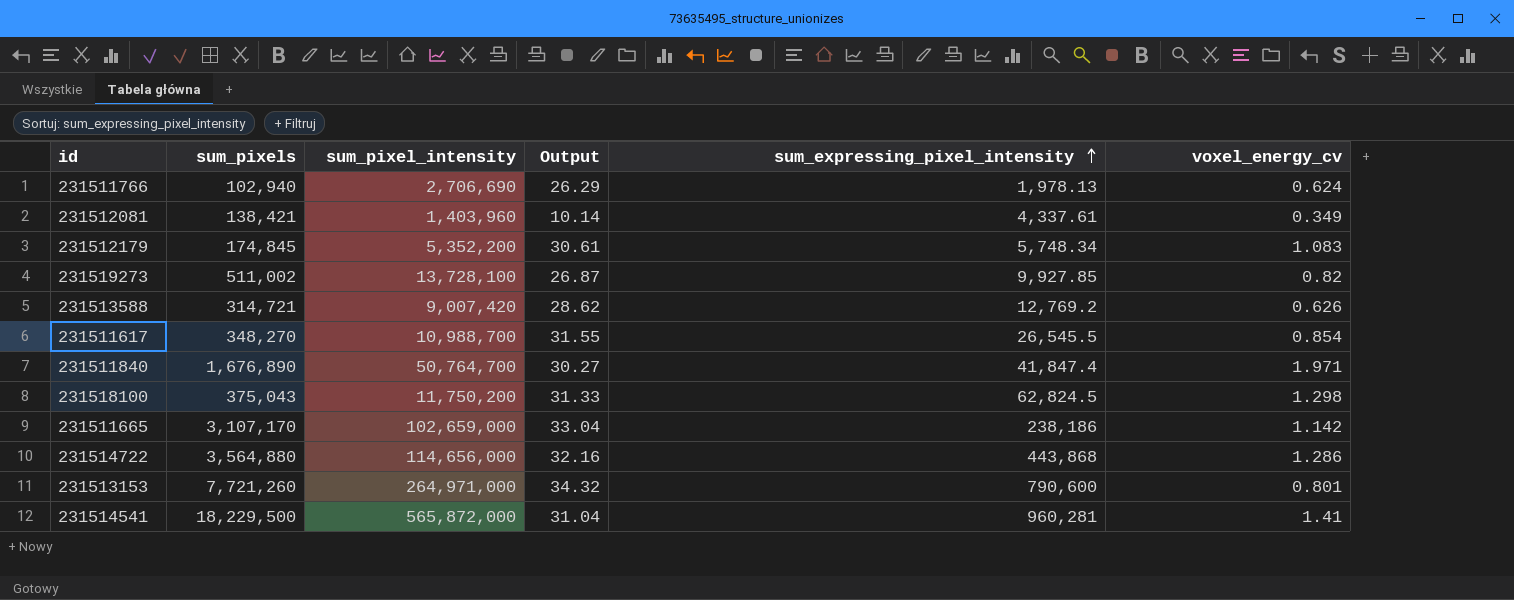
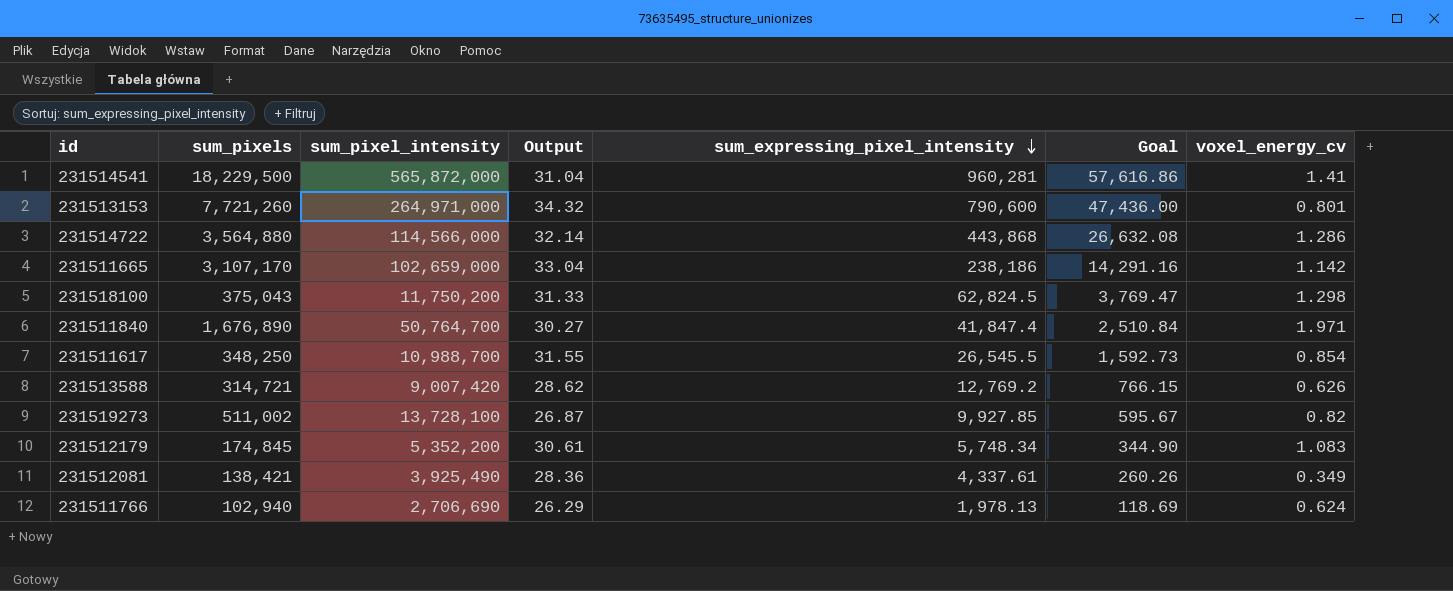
row order: sum_expressing_pixel_intensity ascending -> sum_expressing_pixel_intensity descending
column Goal | formula: none -> [sum_expressing_pixel_intensity] * 0.06
231514722 | sum_pixel_intensity: 114,656,000 -> 114,566,000
231514722 | Output: 32.16 -> 32.14
231511617 | sum_pixels: 348,270 -> 348,250
231512081 | sum_pixel_intensity: 1,403,960 -> 3,925,490
231512081 | Output: 10.14 -> 28.36

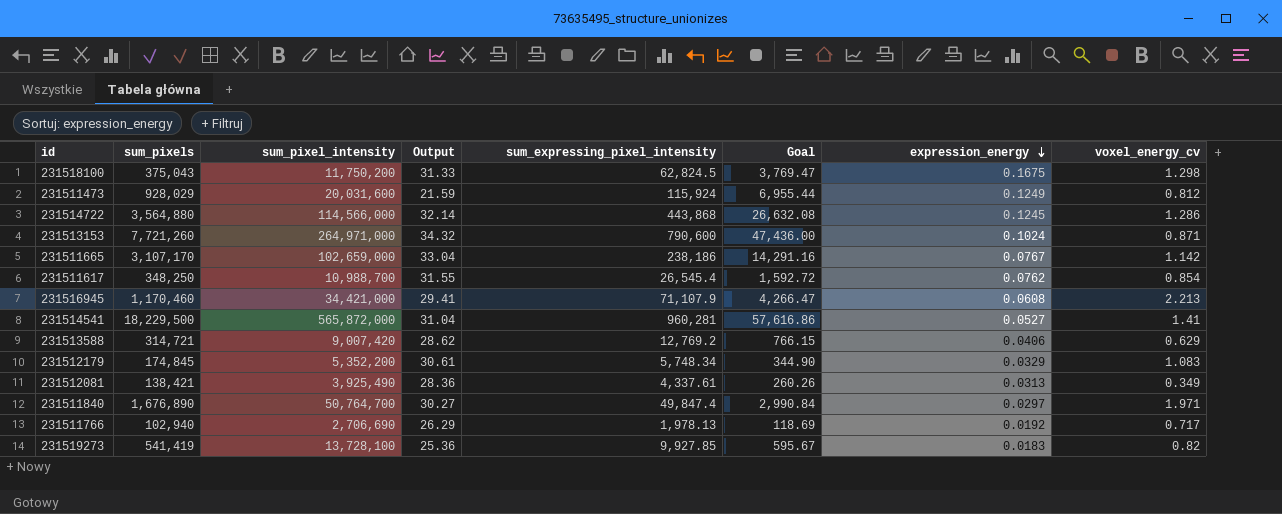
row order: sum_expressing_pixel_intensity descending -> expression_energy descending
column expression_energy | formula: none -> [sum_expressing_pixel_intensity] / [sum_pixels]
row 231511473: none -> 928,029 | 20,031,600 | 21.59 | 115,924 | 6,955.44 | 0.1249 | 0.812
231513153 | voxel_energy_cv: 0.801 -> 0.871
231511617 | sum_expressing_pixel_intensity: 26,545.5 -> 26,545.4
231511617 | Goal: 1,592.73 -> 1,592.72
row 231516945: none -> 1,170,460 | 34,421,000 | 29.41 | 71,107.9 | 4,266.47 | 0.0608 | 2.213
231513588 | voxel_energy_cv: 0.626 -> 0.629
231511840 | sum_expressing_pixel_intensity: 41,847.4 -> 49,847.4
231511840 | Goal: 2,510.84 -> 2,990.84
231511766 | voxel_energy_cv: 0.624 -> 0.717
231519273 | sum_pixels: 511,002 -> 541,419
231519273 | Output: 26.87 -> 25.36

